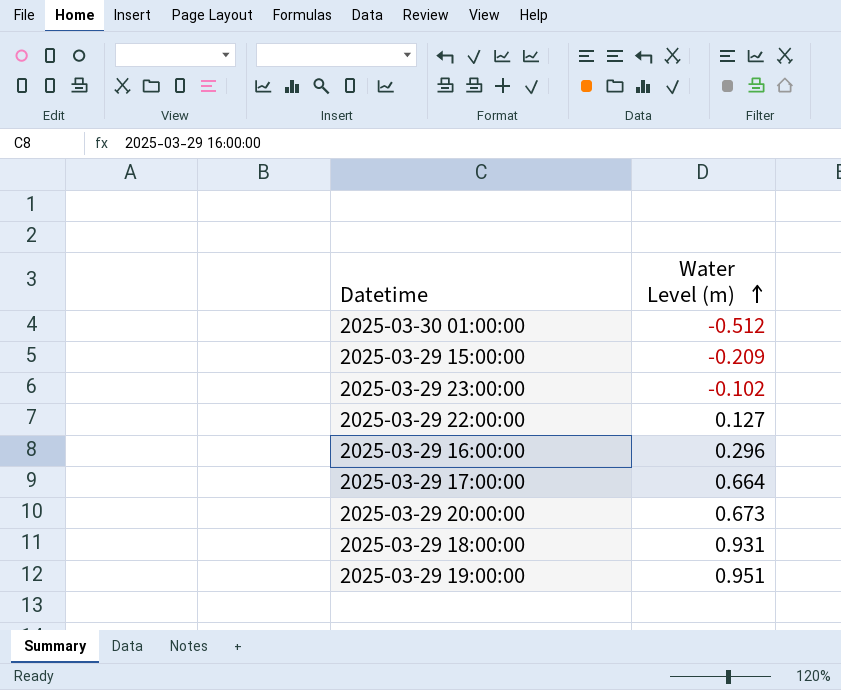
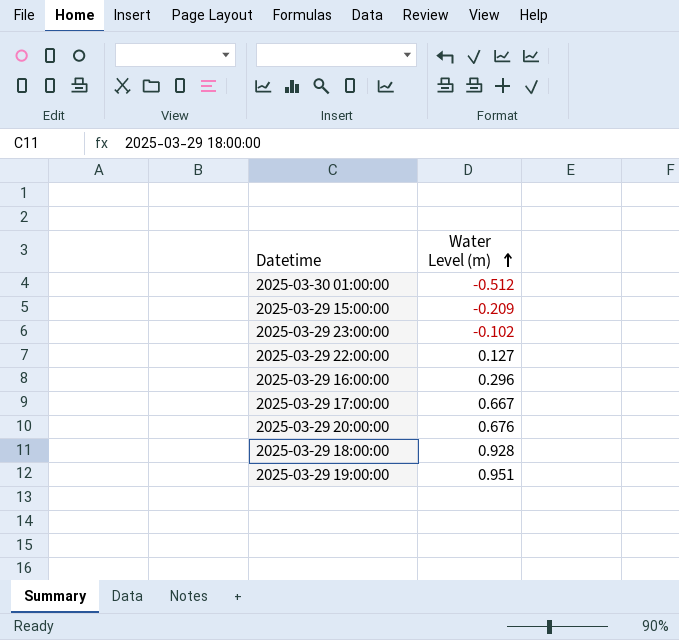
2025-03-29 17:00:00 | Water Level (m): 0.664 -> 0.667
2025-03-29 20:00:00 | Water Level (m): 0.673 -> 0.676
2025-03-29 18:00:00 | Water Level (m): 0.931 -> 0.928

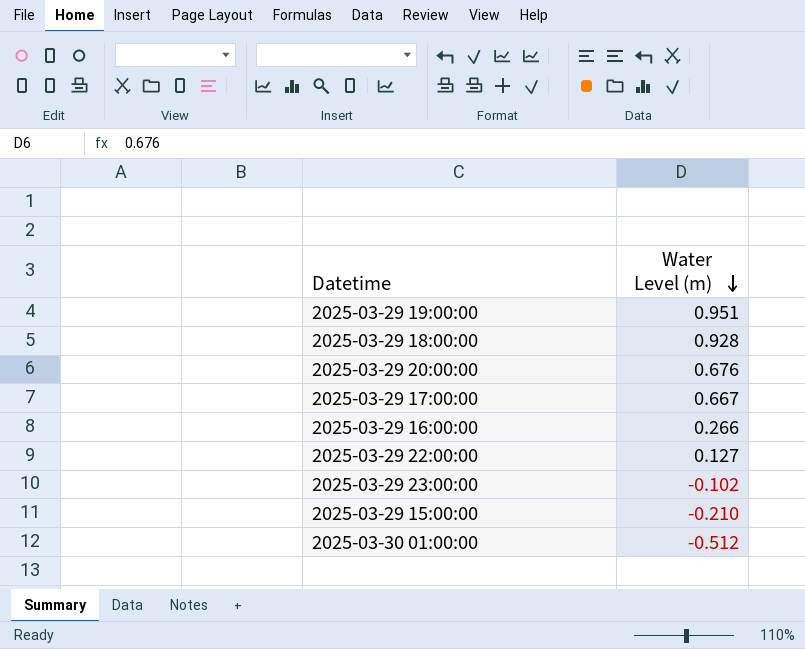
row order: Water Level (m) ascending -> Water Level (m) descending
2025-03-29 16:00:00 | Water Level (m): 0.296 -> 0.266
2025-03-29 15:00:00 | Water Level (m): -0.209 -> -0.210

